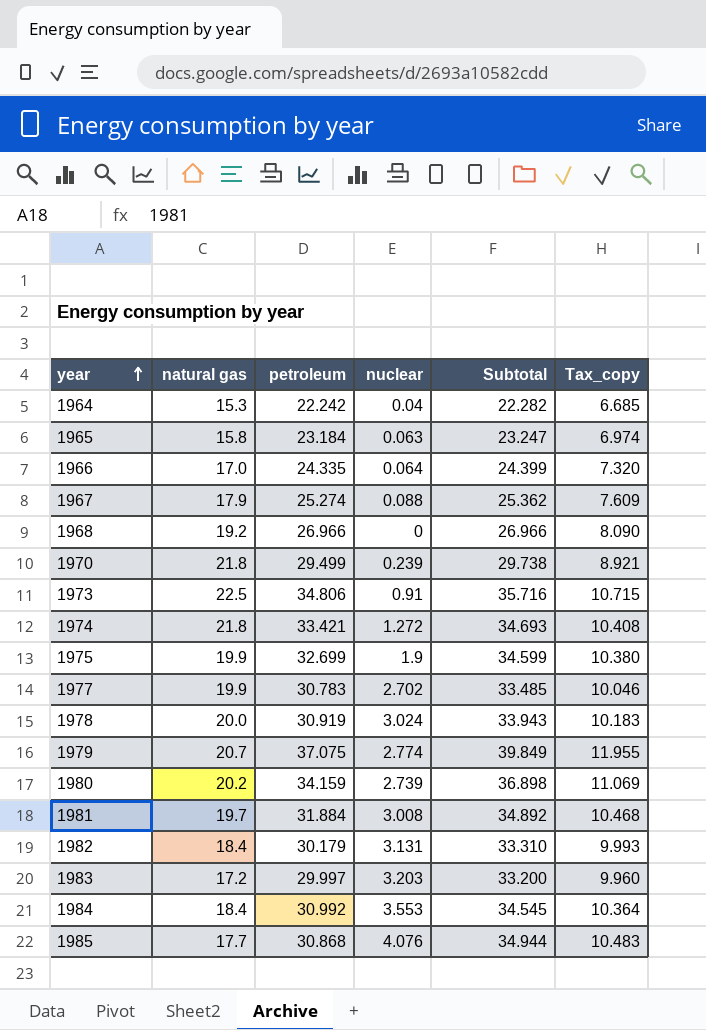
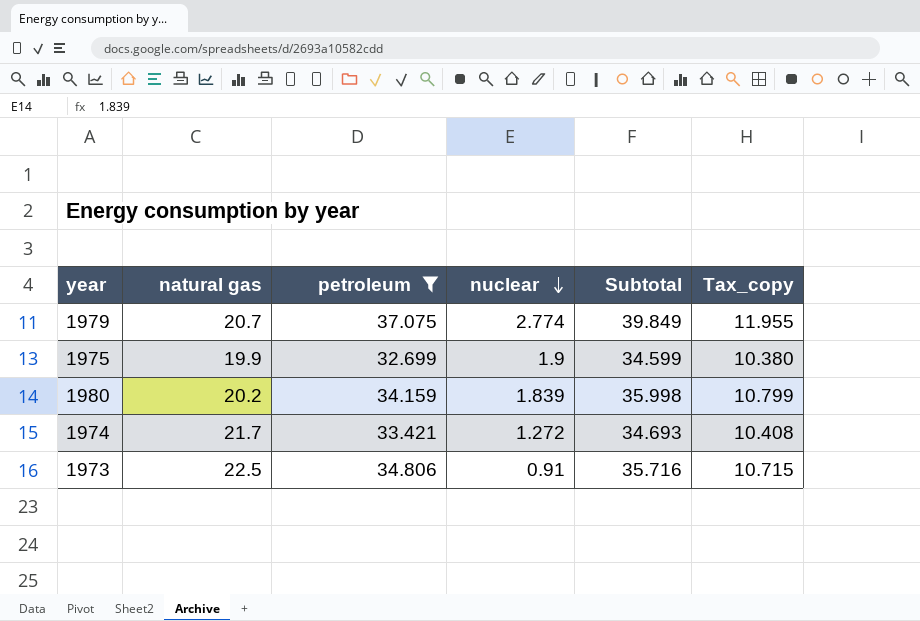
filter: none -> petroleum >= 32.699
row order: year ascending -> nuclear descending
1980 | nuclear: 2.739 -> 1.839
1980 | Subtotal: 36.898 -> 35.998
1980 | Tax_copy: 11.069 -> 10.799
1974 | natural gas: 21.8 -> 21.7

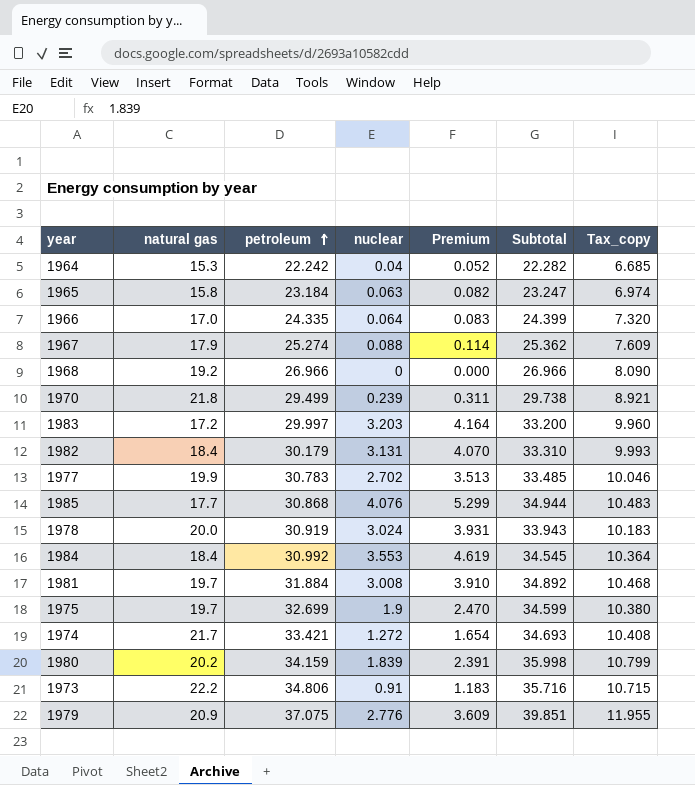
filter: petroleum >= 32.699 -> none
row order: nuclear descending -> petroleum ascending
column Premium | formula: none -> [nuclear] * 1.3
1975 | natural gas: 19.9 -> 19.7
1973 | natural gas: 22.5 -> 22.2
1979 | natural gas: 20.7 -> 20.9
1979 | nuclear: 2.774 -> 2.776
1979 | Subtotal: 39.849 -> 39.851

